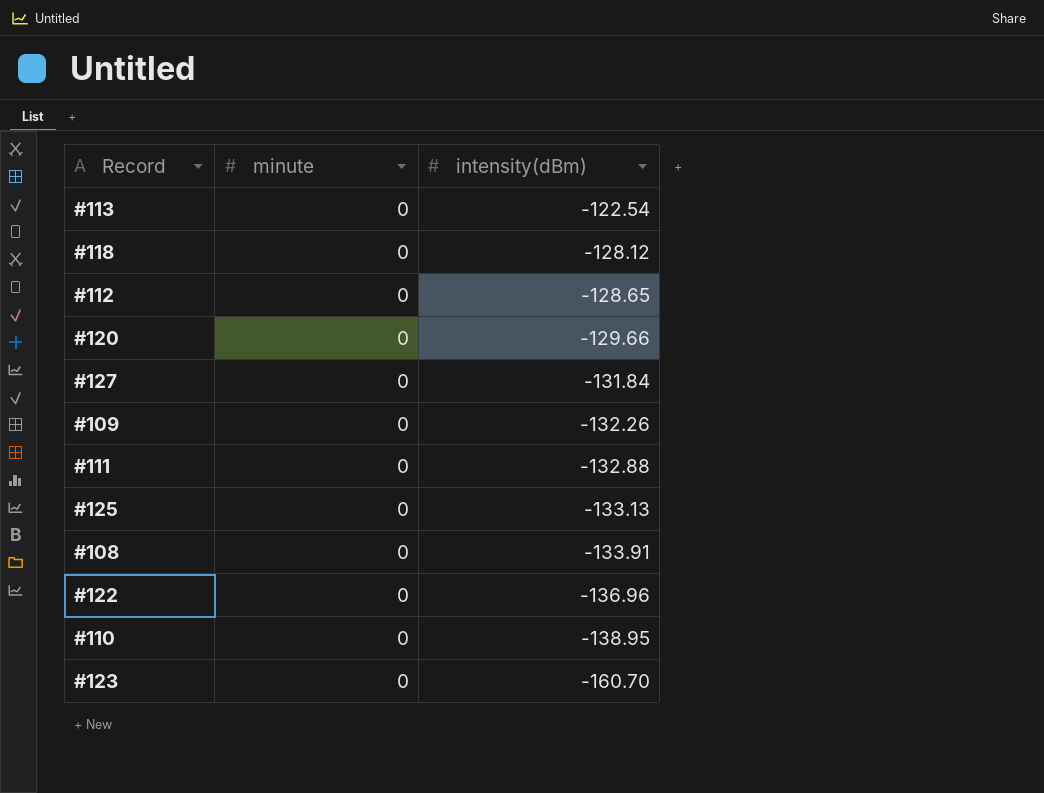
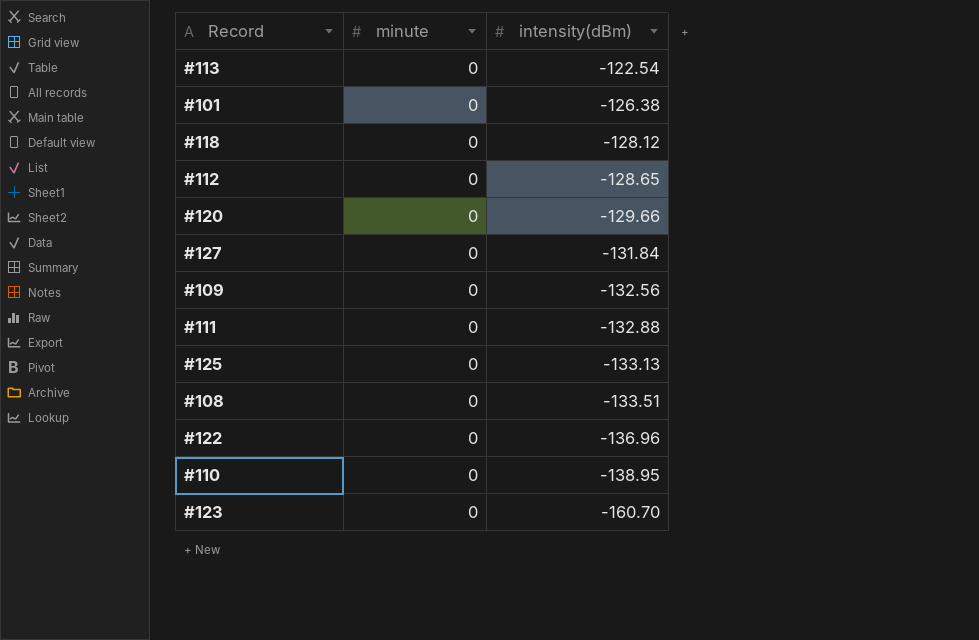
row #101: none -> 0 | -126.38
#109 | intensity(dBm): -132.26 -> -132.56
#108 | intensity(dBm): -133.91 -> -133.51

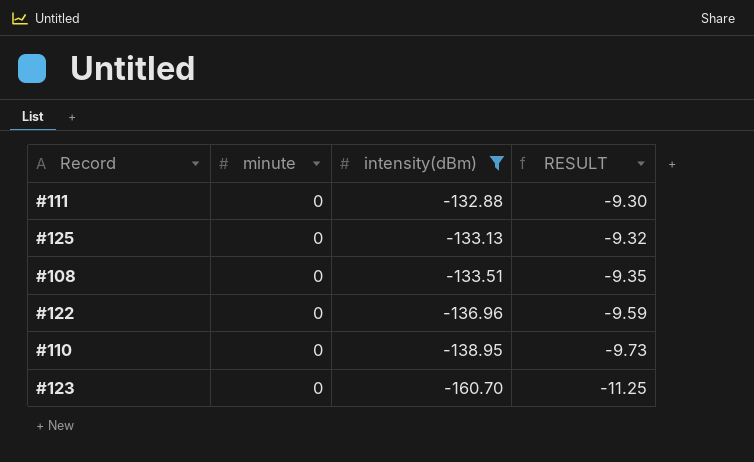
filter: none -> intensity(dBm) <= -132.88
column RESULT | formula: none -> [intensity(dBm)] * 0.07

